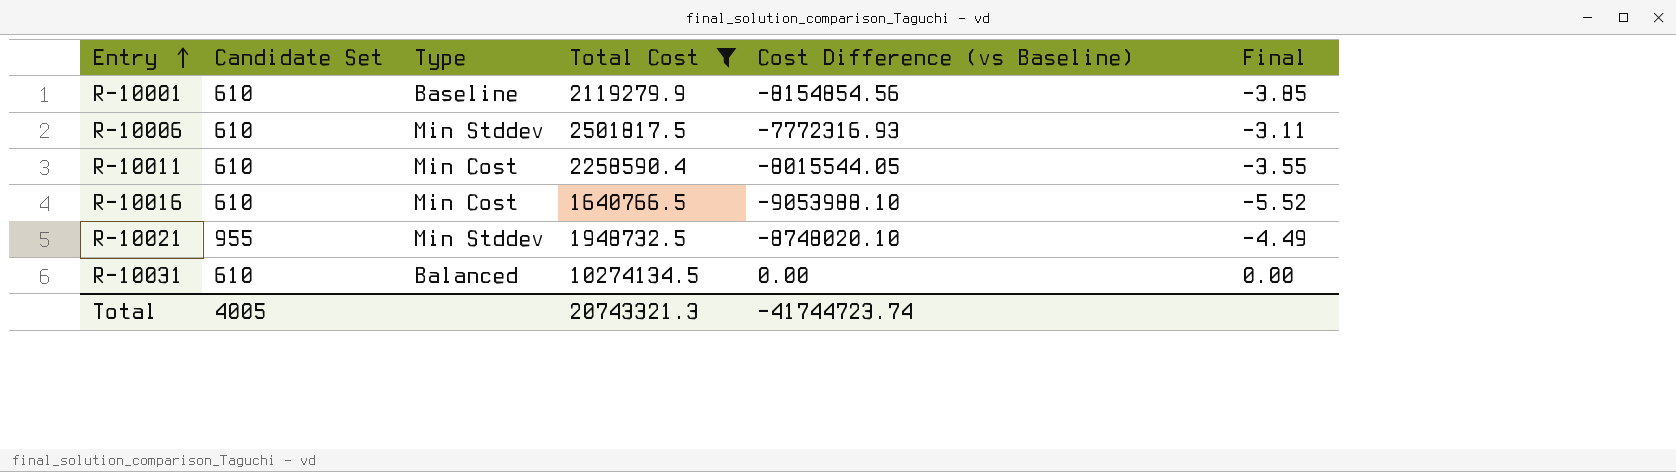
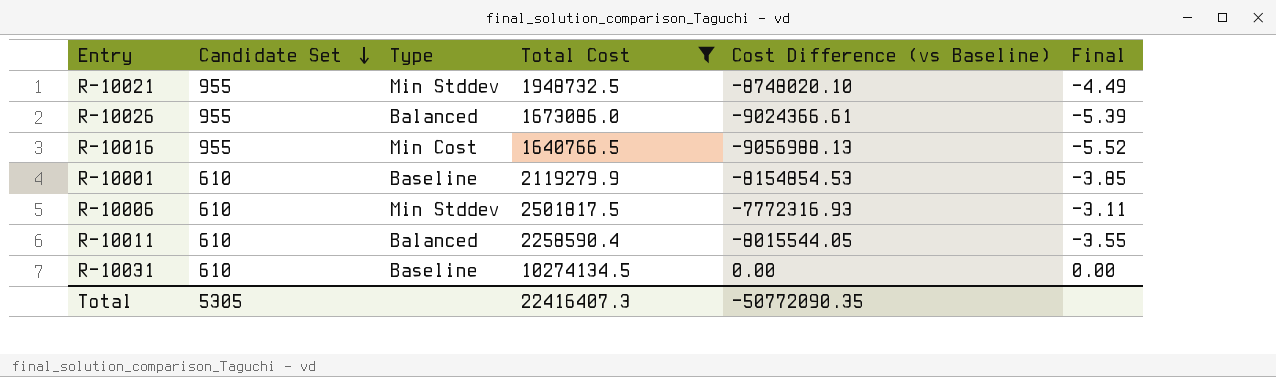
row order: Entry ascending -> Candidate Set descending
row R-10026: none -> 955 | Balanced | 1673086.0 | -9024366.61 | -5.39
R-10016 | Candidate Set: 610 -> 955
R-10016 | Cost Difference (vs Baseline): -9053988.10 -> -9056988.13
R-10001 | Cost Difference (vs Baseline): -8154854.56 -> -8154854.53
R-10011 | Type: Min Cost -> Balanced
R-10031 | Type: Balanced -> Baseline
Total | Candidate Set: 4005 -> 5305
Total | Total Cost: 20743321.3 -> 22416407.3
Total | Cost Difference (vs Baseline): -41744723.74 -> -50772090.35

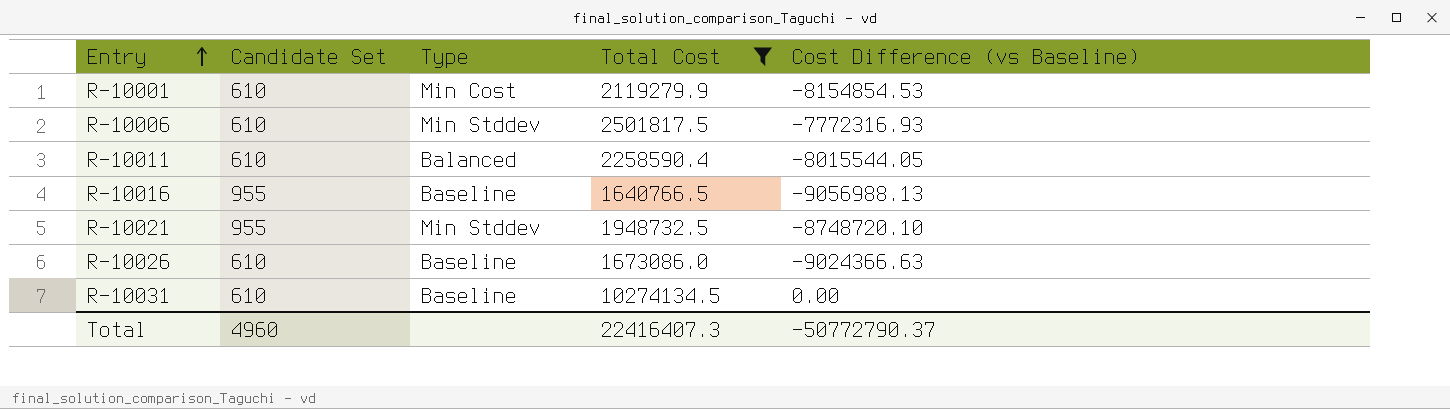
row order: Candidate Set descending -> Entry ascending
column Final | formula: [Cost Difference (vs Baseline)] / [Total Cost] -> none
R-10001 | Type: Baseline -> Min Cost
R-10016 | Type: Min Cost -> Baseline
R-10021 | Cost Difference (vs Baseline): -8748020.10 -> -8748720.10
R-10026 | Candidate Set: 955 -> 610
R-10026 | Type: Balanced -> Baseline
R-10026 | Cost Difference (vs Baseline): -9024366.61 -> -9024366.63
Total | Candidate Set: 5305 -> 4960
Total | Cost Difference (vs Baseline): -50772090.35 -> -50772790.37

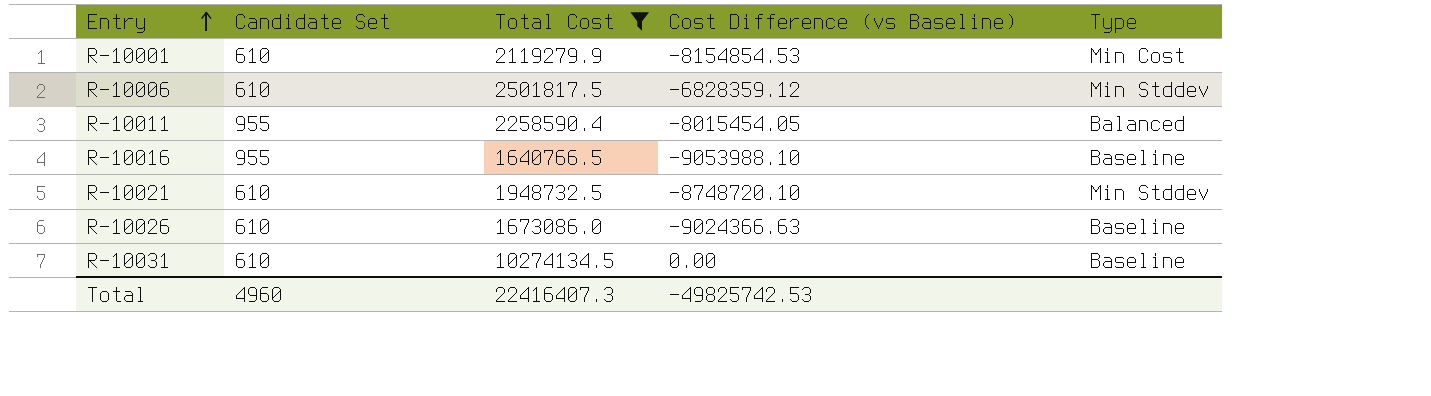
column Type | position: 3 -> 5
R-10006 | Cost Difference (vs Baseline): -7772316.93 -> -6828359.12
R-10011 | Candidate Set: 610 -> 955
R-10011 | Cost Difference (vs Baseline): -8015544.05 -> -8015454.05
R-10016 | Cost Difference (vs Baseline): -9056988.13 -> -9053988.10
R-10021 | Candidate Set: 955 -> 610
Total | Cost Difference (vs Baseline): -50772790.37 -> -49825742.53

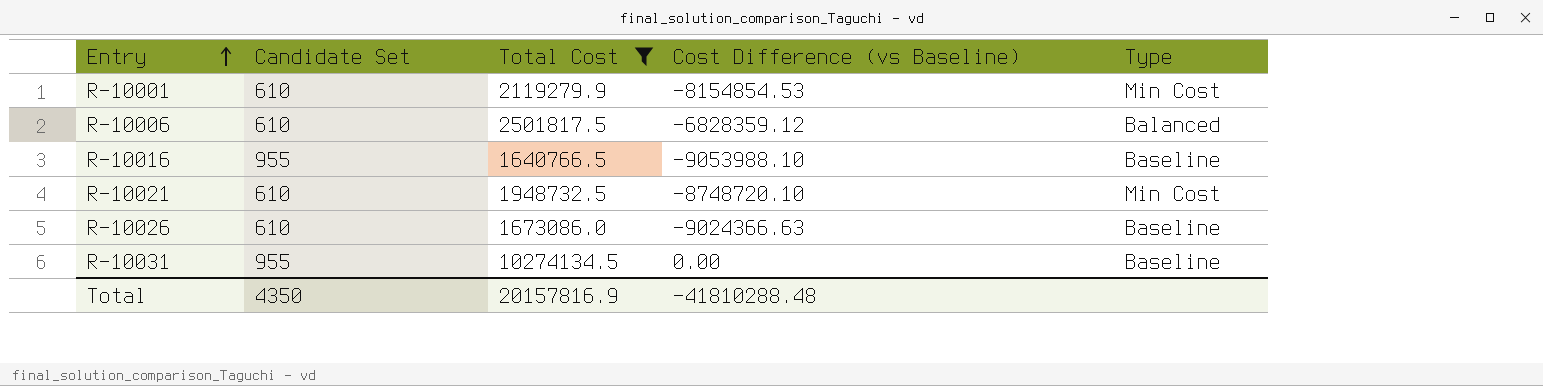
row R-10011: 955 | 2258590.4 | -8015454.05 | Balanced -> none
R-10006 | Type: Min Stddev -> Balanced
R-10021 | Type: Min Stddev -> Min Cost
R-10031 | Candidate Set: 610 -> 955
Total | Candidate Set: 4960 -> 4350
Total | Total Cost: 22416407.3 -> 20157816.9
Total | Cost Difference (vs Baseline): -49825742.53 -> -41810288.48

